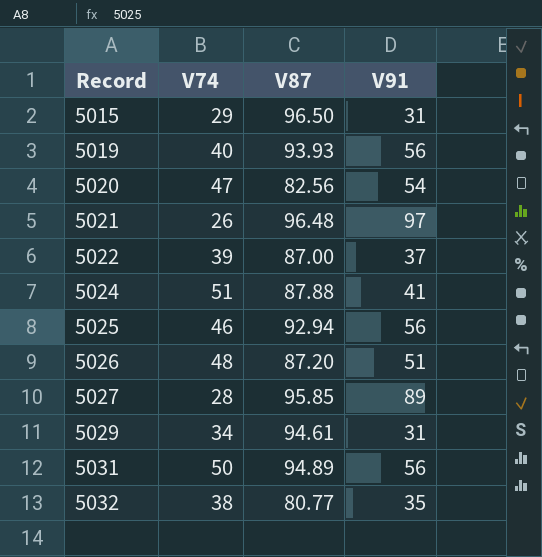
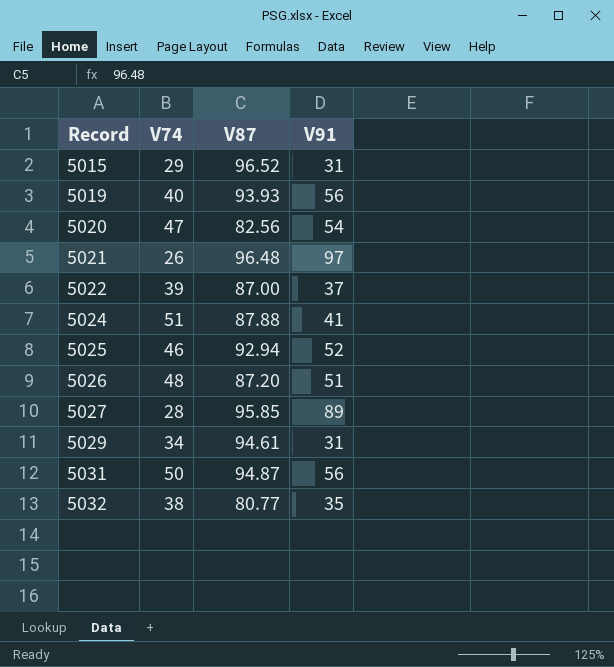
5015 | V87: 96.50 -> 96.52
5025 | V91: 56 -> 52
5031 | V87: 94.89 -> 94.87

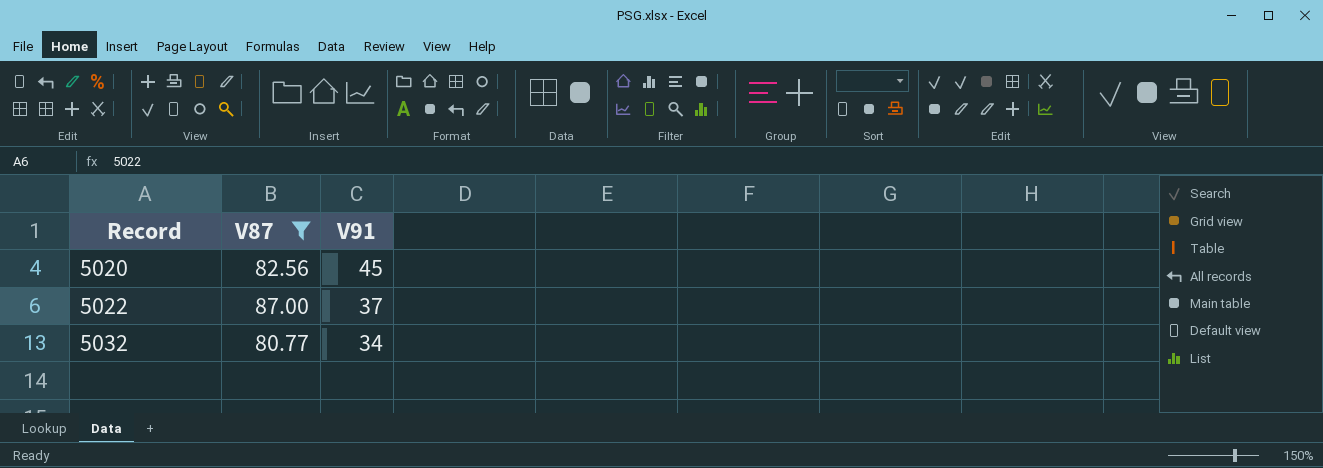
filter: none -> V87 <= 87.00
column V74 | position: 2 -> none
5020 | V91: 54 -> 45
5032 | V91: 35 -> 34

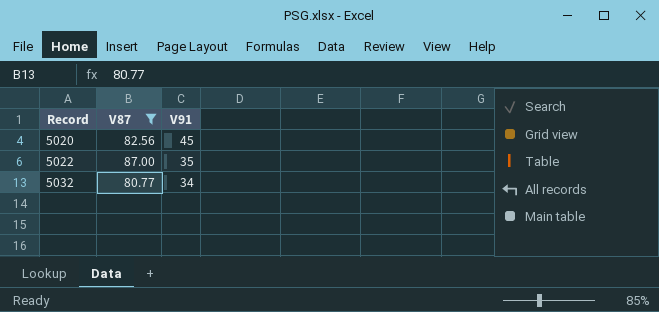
5022 | V91: 37 -> 35

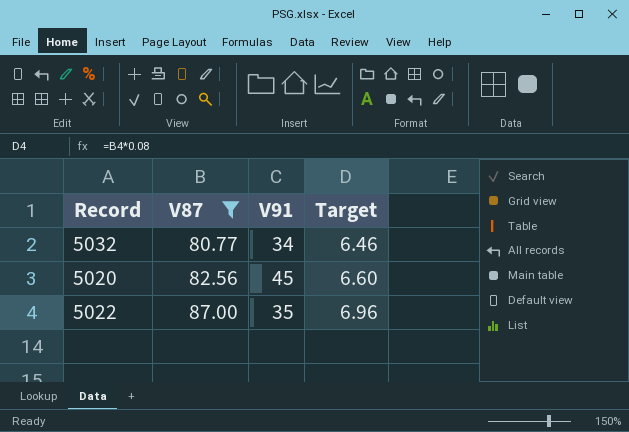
row order: Record ascending -> V87 ascending
column Target | formula: none -> [V87] * 0.08

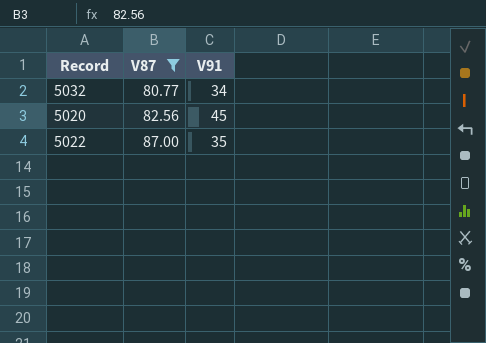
column Target | formula: [V87] * 0.08 -> none

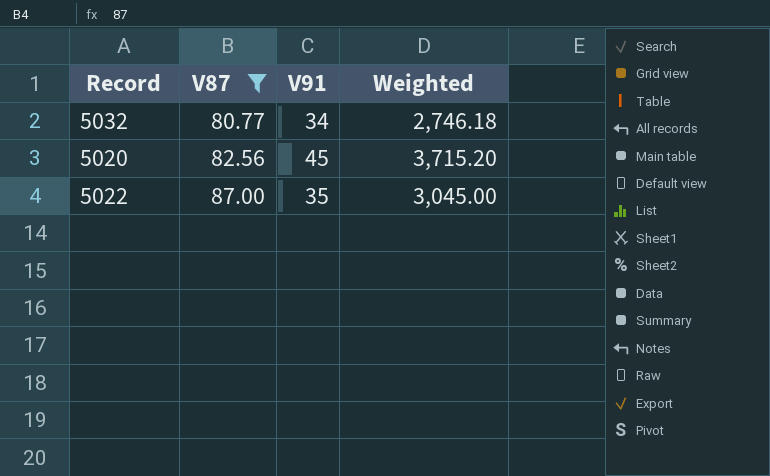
column Weighted | formula: none -> [V87] * [V91]

